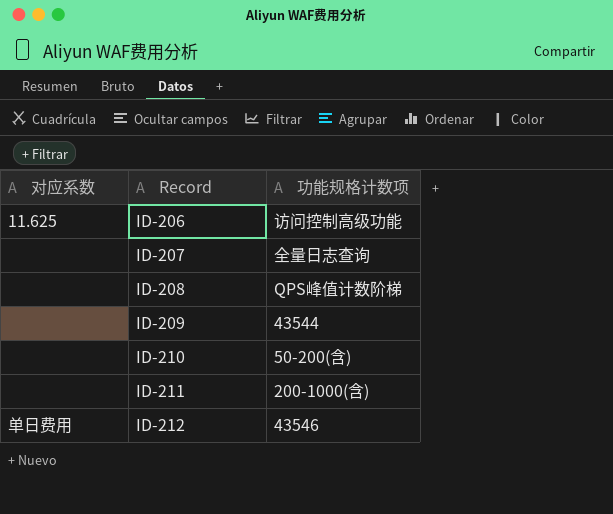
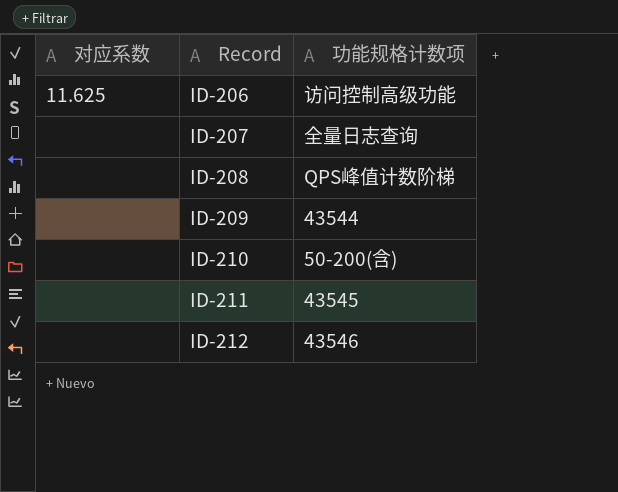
ID-211 | 功能规格计数项: 200-1000(含) -> 43545
ID-212 | 对应系数: 单日费用 -> none

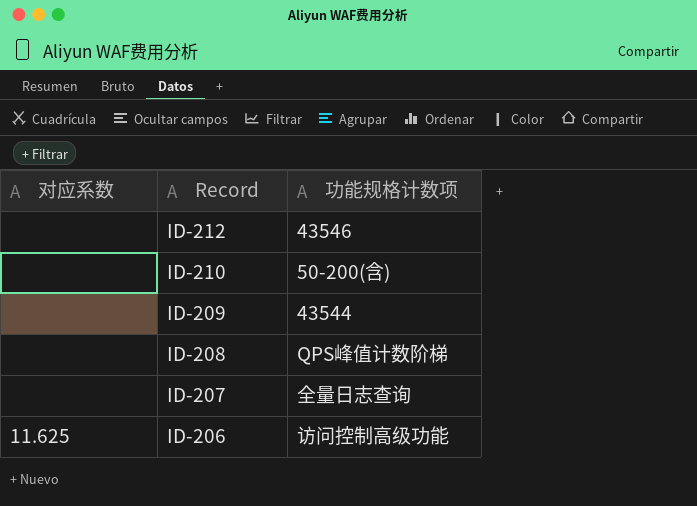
row order: Record ascending -> Record descending
row ID-211: none | 43545 -> none

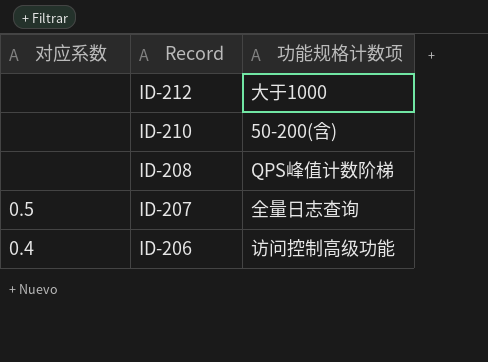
row ID-209: none | 43544 -> none
ID-212 | 功能规格计数项: 43546 -> 大于1000
ID-207 | 对应系数: none -> 0.5
ID-206 | 对应系数: 11.625 -> 0.4

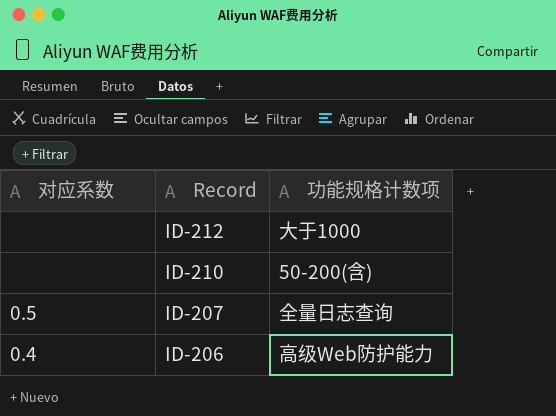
row ID-208: none | QPS峰值计数阶梯 -> none
ID-206 | 功能规格计数项: 访问控制高级功能 -> 高级Web防护能力

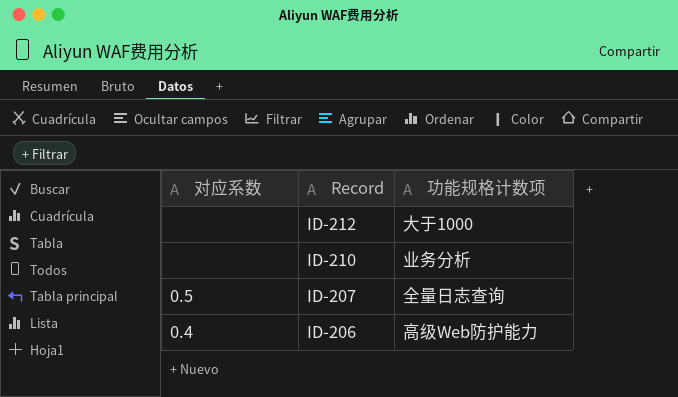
ID-210 | 功能规格计数项: 50-200(含) -> 业务分析

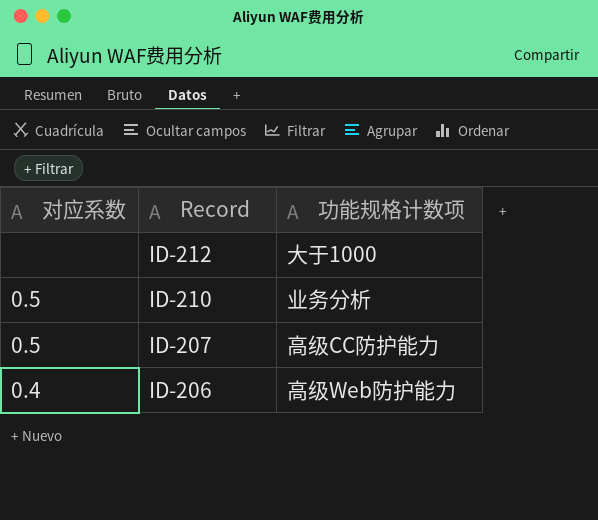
ID-210 | 对应系数: none -> 0.5
ID-207 | 功能规格计数项: 全量日志查询 -> 高级CC防护能力

